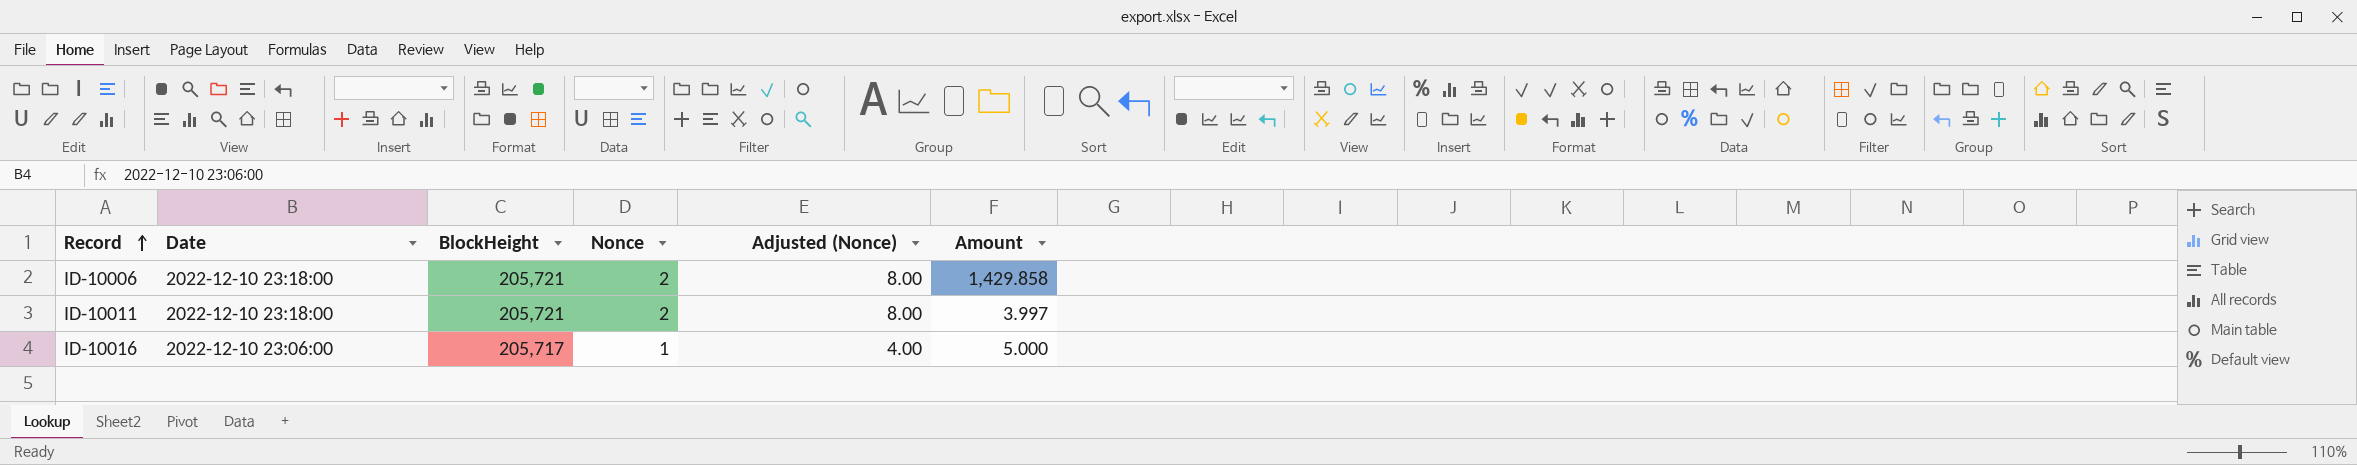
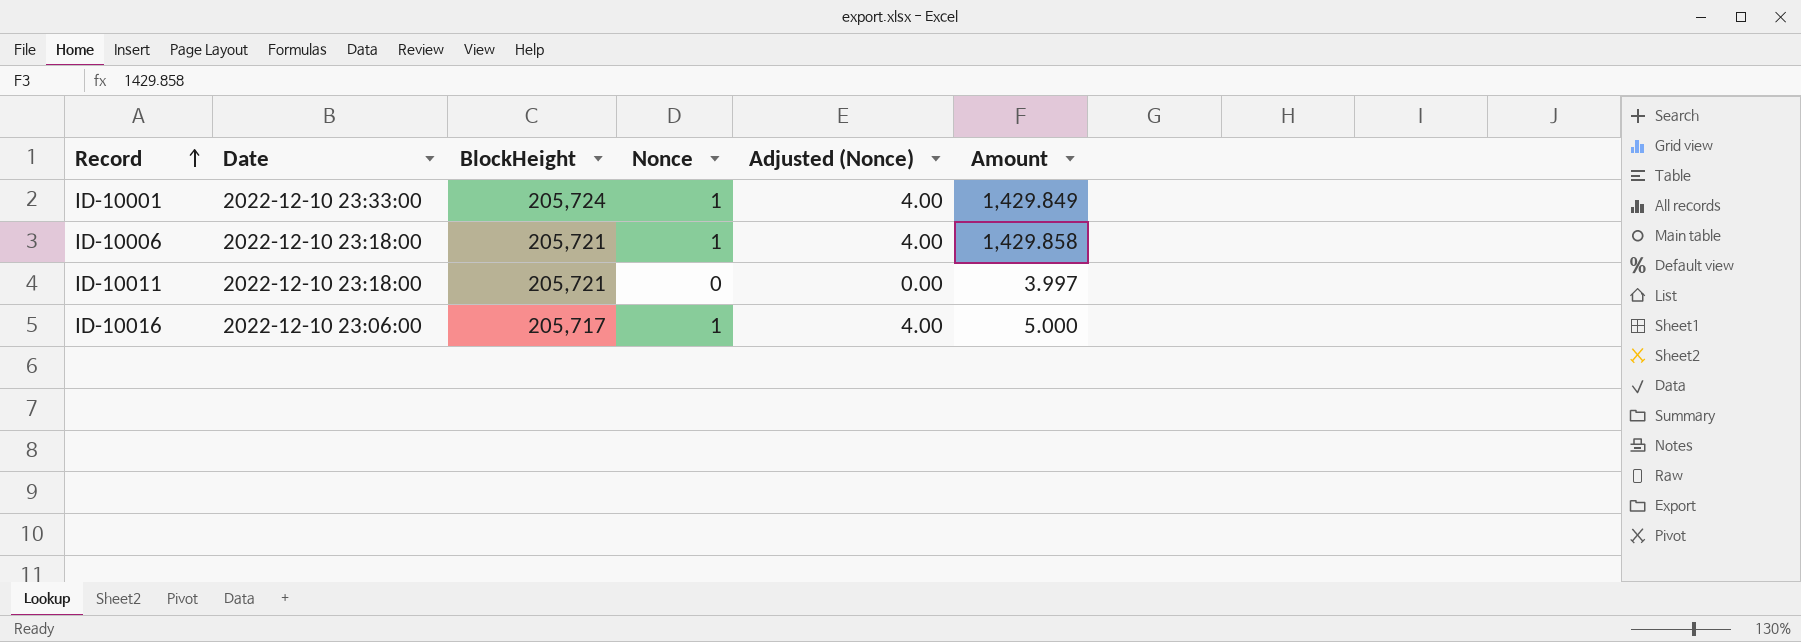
row ID-10001: none -> 2022-12-10 23:33:00 | 205,724 | 1 | 4.00 | 1,429.849
ID-10006 | Nonce: 2 -> 1
ID-10006 | Adjusted (Nonce): 8.00 -> 4.00
ID-10011 | Nonce: 2 -> 0
ID-10011 | Adjusted (Nonce): 8.00 -> 0.00

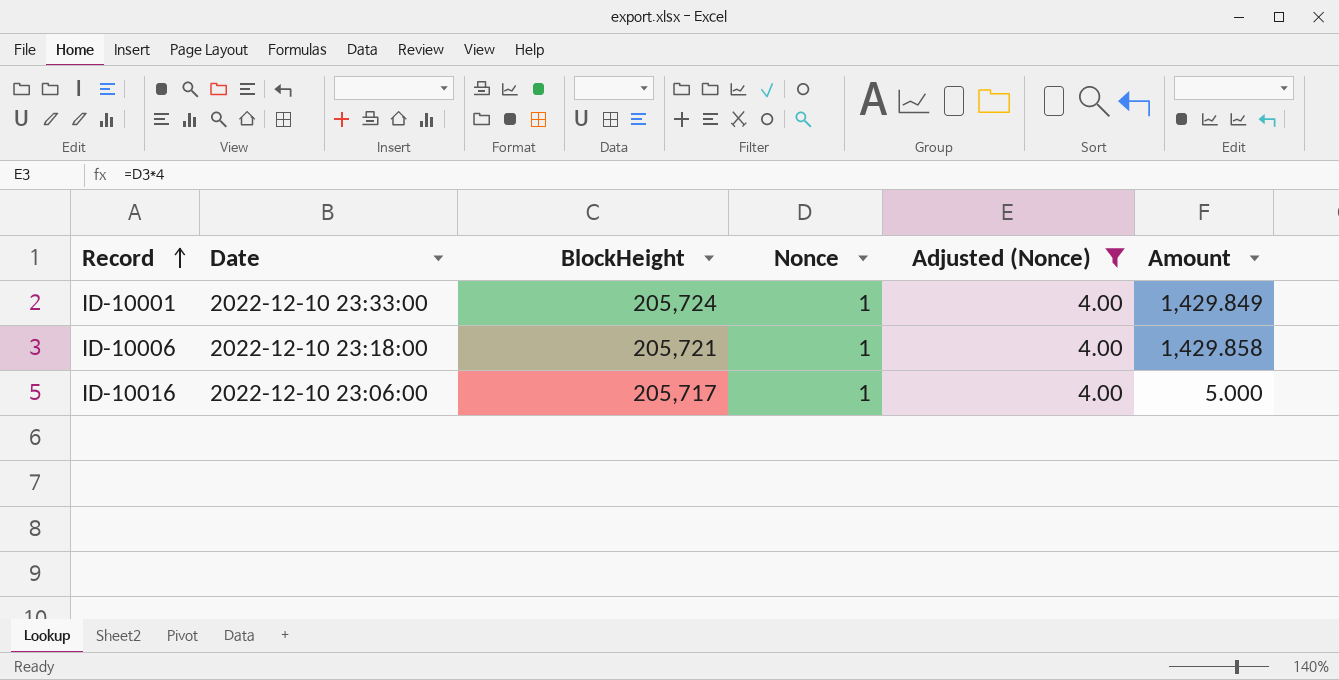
filter: none -> Adjusted (Nonce) = 4.00

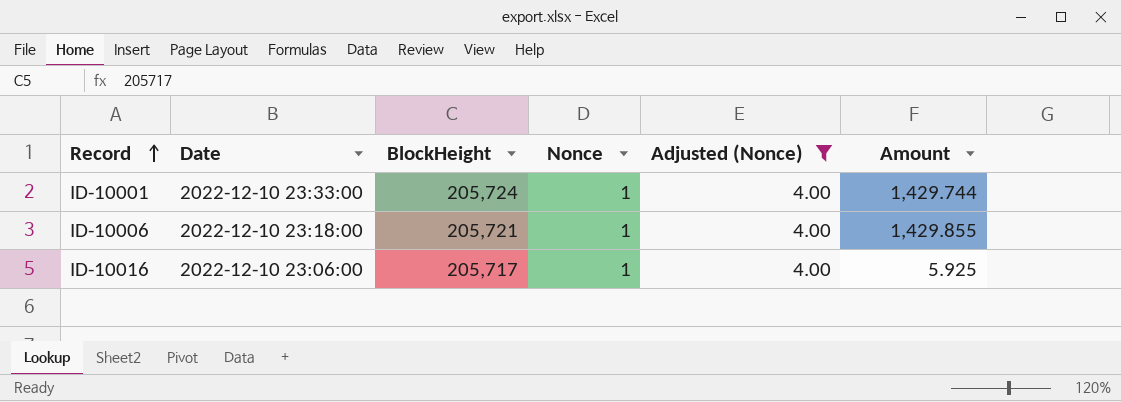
ID-10001 | Amount: 1,429.849 -> 1,429.744
ID-10006 | Amount: 1,429.858 -> 1,429.855
ID-10016 | Amount: 5.000 -> 5.925

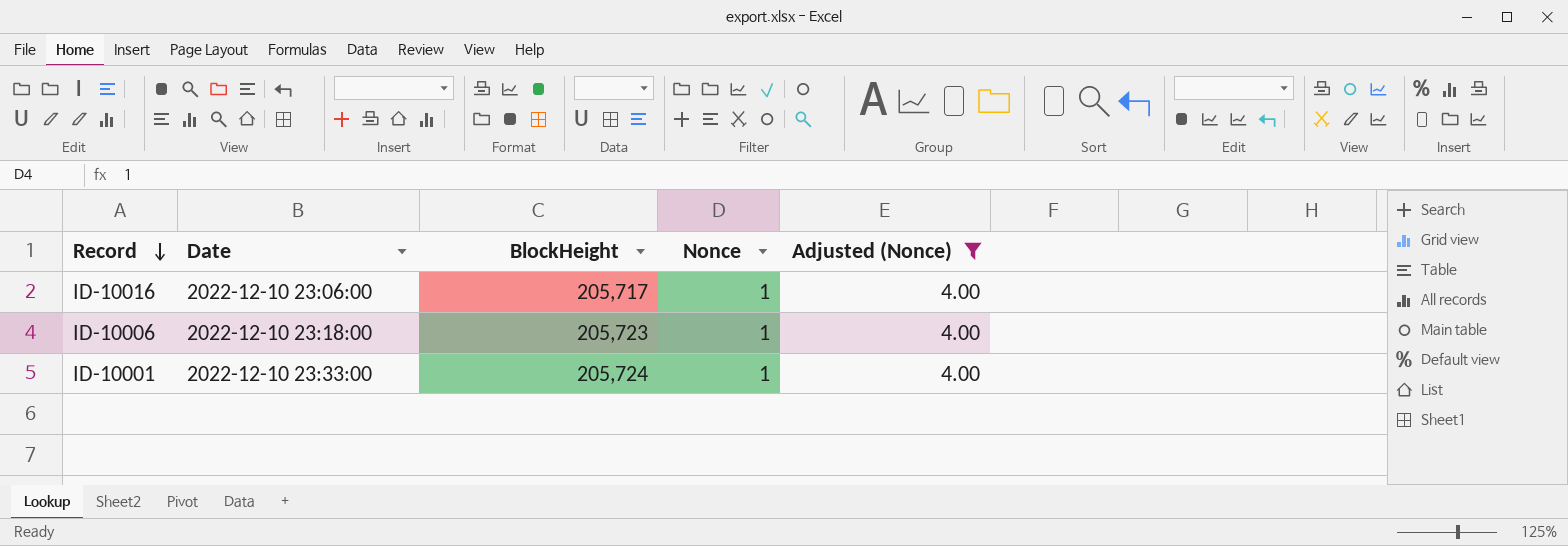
row order: Record ascending -> Record descending
column Amount | position: 6 -> none
ID-10006 | BlockHeight: 205,721 -> 205,723

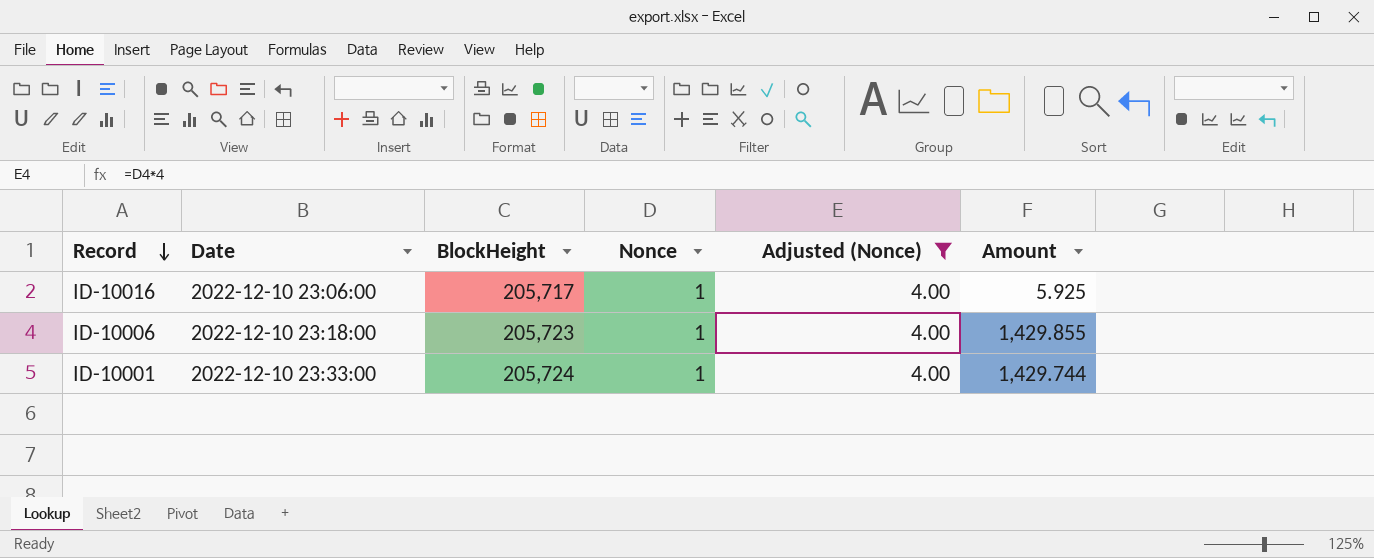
column Amount | position: none -> 6

